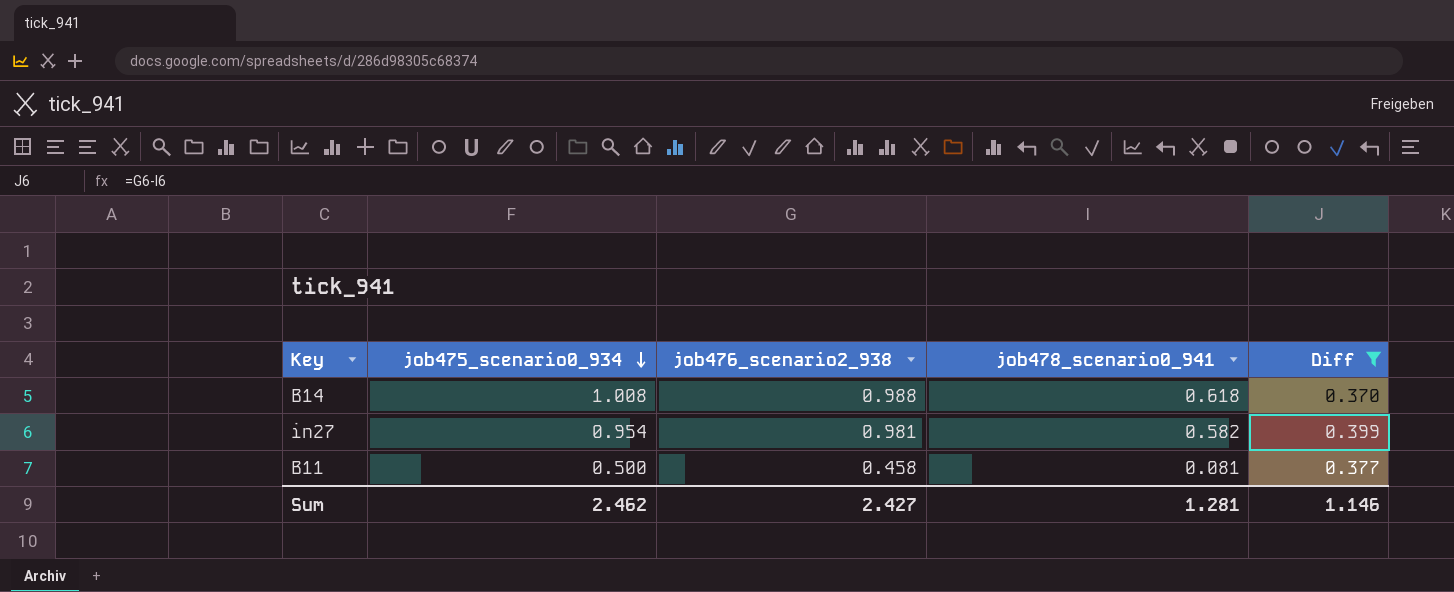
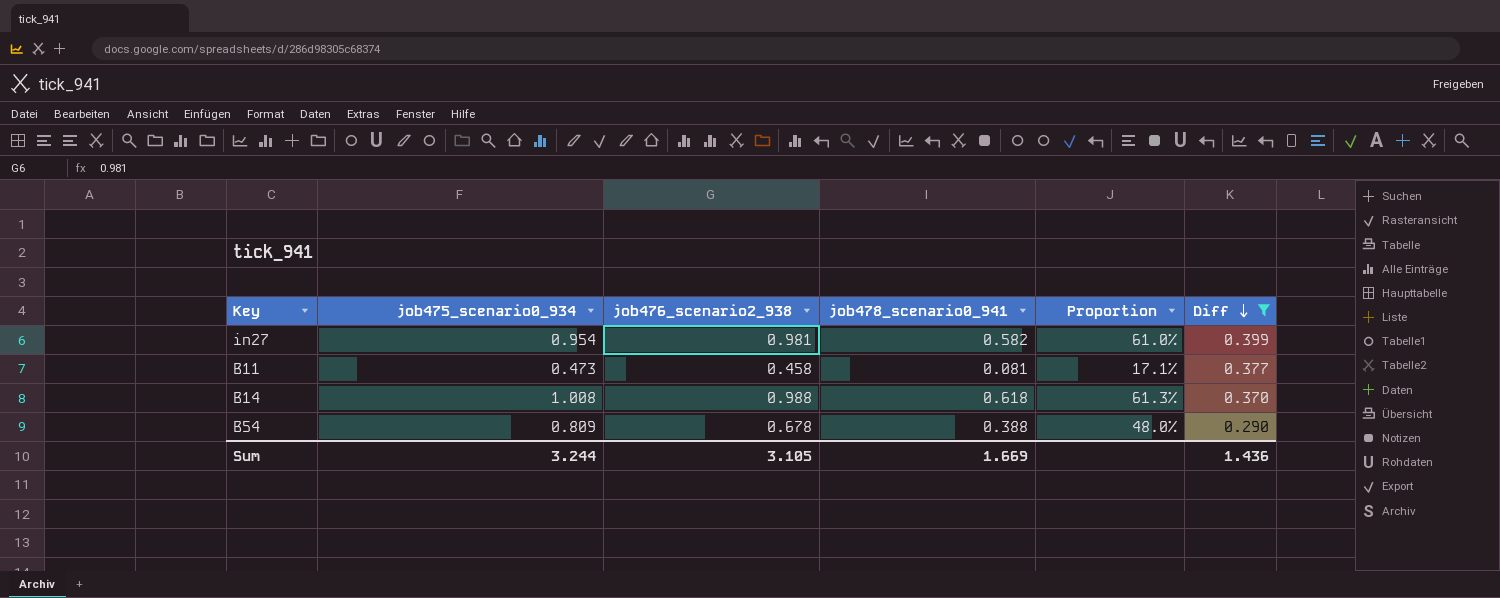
row order: job475_scenario0_934 descending -> Diff descending
column Proportion | formula: none -> [job478_scenario0_941] / [job475_scenario0_934]
B11 | job475_scenario0_934: 0.500 -> 0.473
row B54: none -> 0.809 | 0.678 | 0.388 | 48.0% | 0.290
Sum | job475_scenario0_934: 2.462 -> 3.244
Sum | job476_scenario2_938: 2.427 -> 3.105
Sum | job478_scenario0_941: 1.281 -> 1.669
Sum | Diff: 1.146 -> 1.436

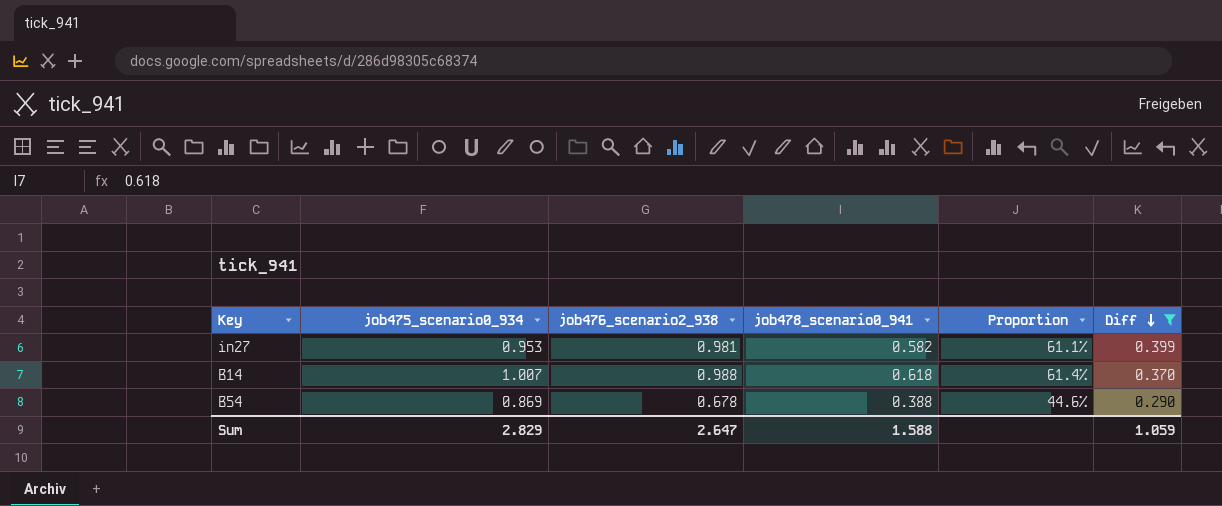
row B11: 0.473 | 0.458 | 0.081 | 17.1% | 0.377 -> none
in27 | job475_scenario0_934: 0.954 -> 0.953
in27 | Proportion: 61.0% -> 61.1%
B14 | job475_scenario0_934: 1.008 -> 1.007
B14 | Proportion: 61.3% -> 61.4%
B54 | job475_scenario0_934: 0.809 -> 0.869
B54 | Proportion: 48.0% -> 44.6%
Sum | job475_scenario0_934: 3.244 -> 2.829
Sum | job476_scenario2_938: 3.105 -> 2.647
Sum | job478_scenario0_941: 1.669 -> 1.588
Sum | Diff: 1.436 -> 1.059

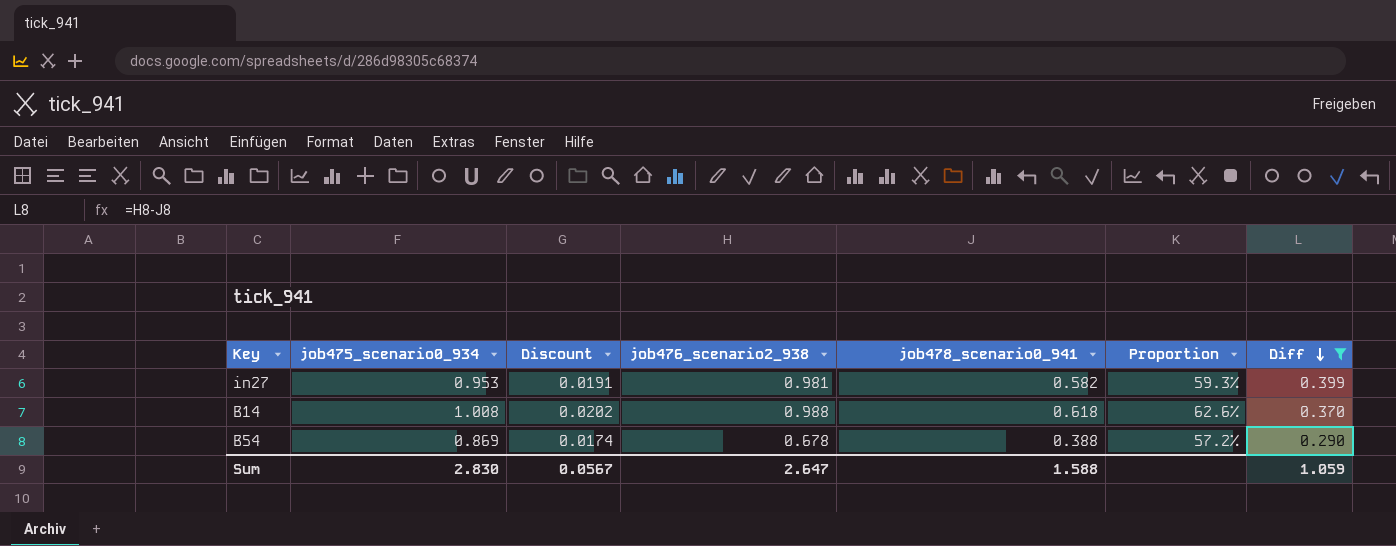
column Discount | formula: none -> [job475_scenario0_934] * 0.02
column Proportion | formula: [job478_scenario0_941] / [job475_scenario0_934] -> [job478_scenario0_941] / [job476_scenario2_938]
B14 | job475_scenario0_934: 1.007 -> 1.008
Sum | job475_scenario0_934: 2.829 -> 2.830

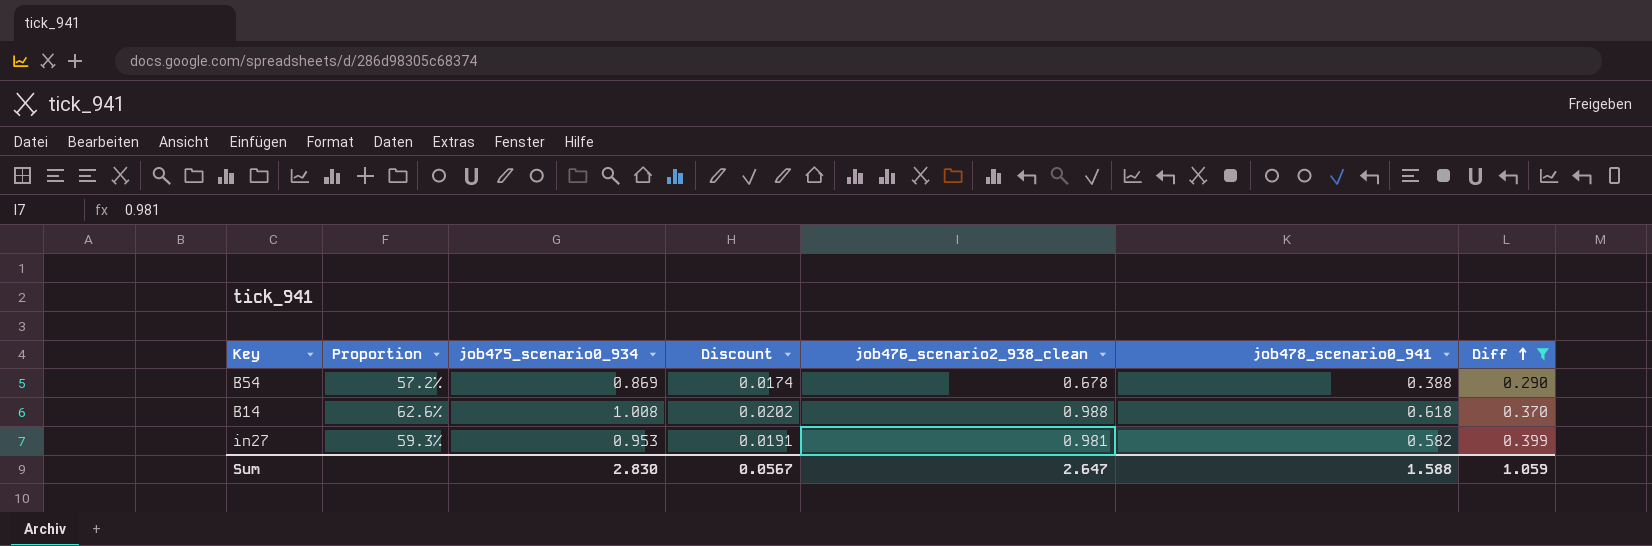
row order: Diff descending -> Diff ascending
column Proportion | position: 6 -> 2
column name: job476_scenario2_938 -> job476_scenario2_938_clean

